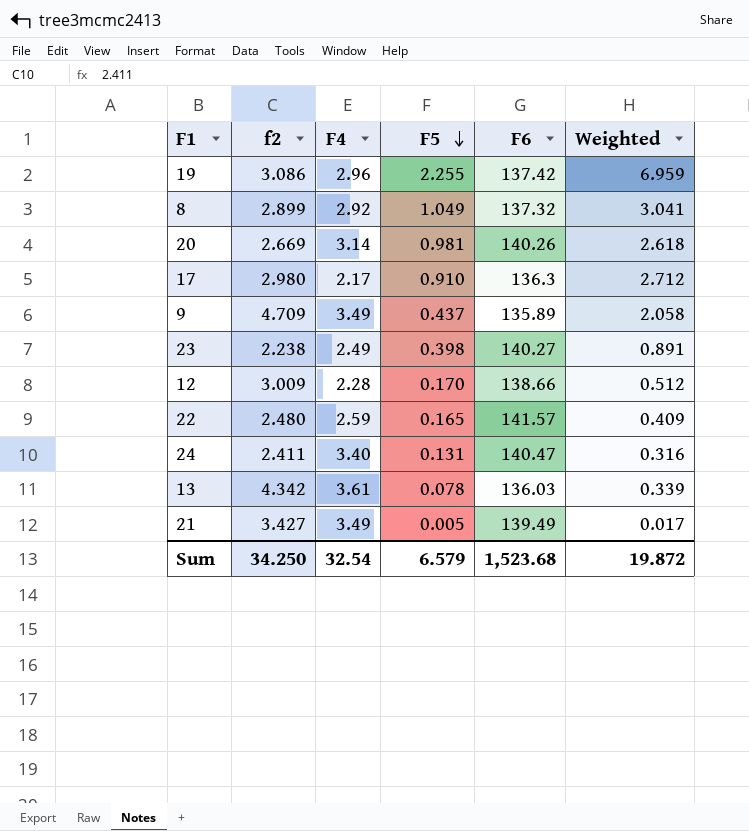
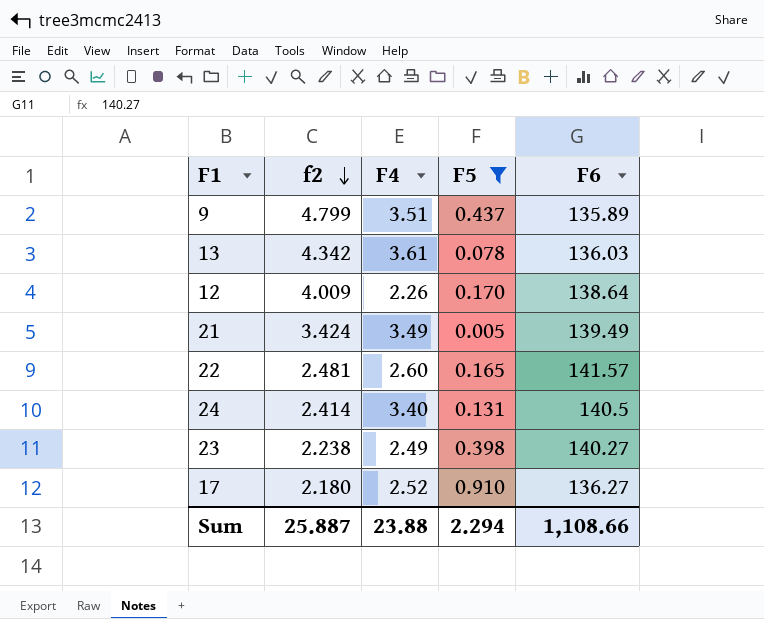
filter: none -> F5 <= 0.910
row order: F5 descending -> f2 descending
column Weighted | formula: [f2] * [F5] -> none
9 | f2: 4.709 -> 4.799
9 | F4: 3.49 -> 3.51
12 | f2: 3.009 -> 4.009
12 | F4: 2.28 -> 2.26
12 | F6: 138.66 -> 138.64
21 | f2: 3.427 -> 3.424
22 | f2: 2.480 -> 2.481
22 | F4: 2.59 -> 2.60
24 | f2: 2.411 -> 2.414
24 | F6: 140.47 -> 140.5
17 | f2: 2.980 -> 2.180
17 | F4: 2.17 -> 2.52
17 | F6: 136.3 -> 136.27
Sum | f2: 34.250 -> 25.887
Sum | F4: 32.54 -> 23.88
Sum | F5: 6.579 -> 2.294
Sum | F6: 1,523.68 -> 1,108.66

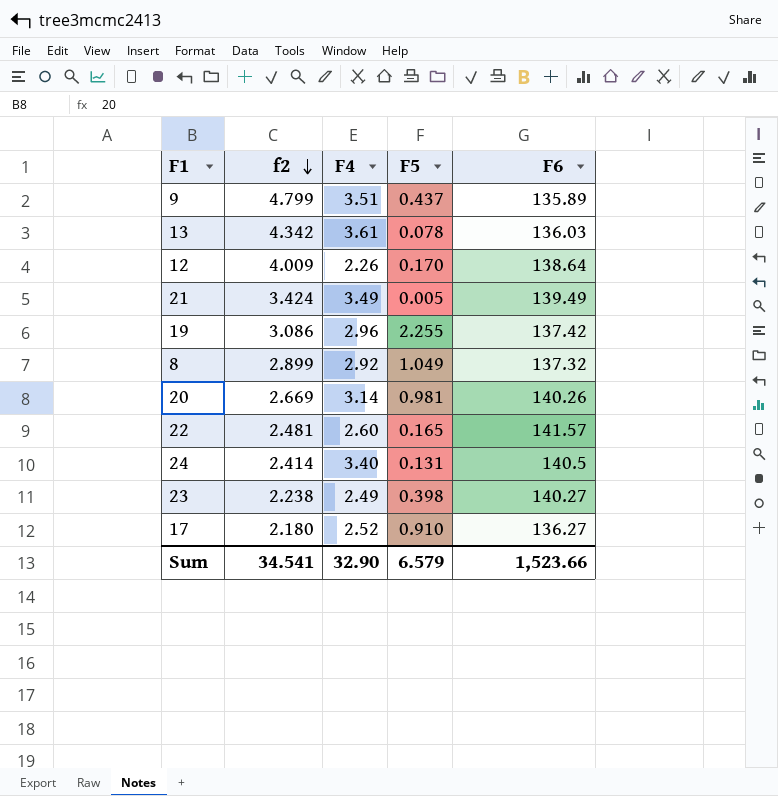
filter: F5 <= 0.910 -> none
Sum | f2: 25.887 -> 34.541
Sum | F4: 23.88 -> 32.90
Sum | F5: 2.294 -> 6.579
Sum | F6: 1,108.66 -> 1,523.66

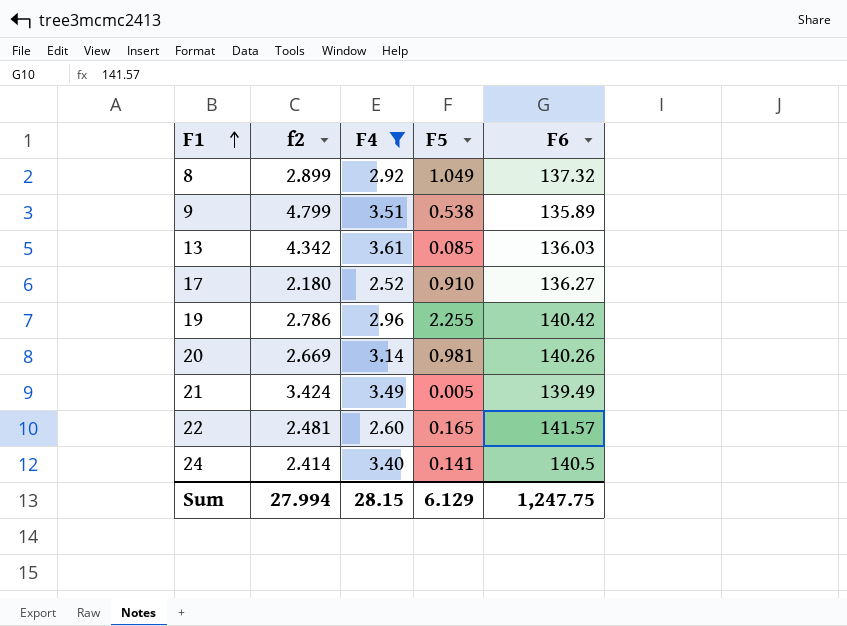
filter: none -> F4 >= 2.52
row order: f2 descending -> F1 ascending
9 | F5: 0.437 -> 0.538
13 | F5: 0.078 -> 0.085
19 | f2: 3.086 -> 2.786
19 | F6: 137.42 -> 140.42
24 | F5: 0.131 -> 0.141
Sum | f2: 34.541 -> 27.994
Sum | F4: 32.90 -> 28.15
Sum | F5: 6.579 -> 6.129
Sum | F6: 1,523.66 -> 1,247.75

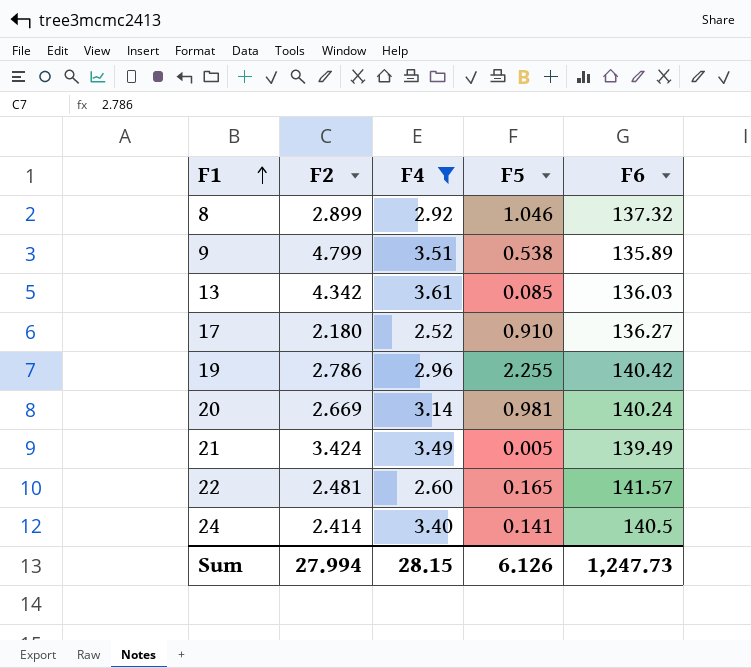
column name: f2 -> F2
8 | F5: 1.049 -> 1.046
20 | F6: 140.26 -> 140.24
Sum | F5: 6.129 -> 6.126
Sum | F6: 1,247.75 -> 1,247.73

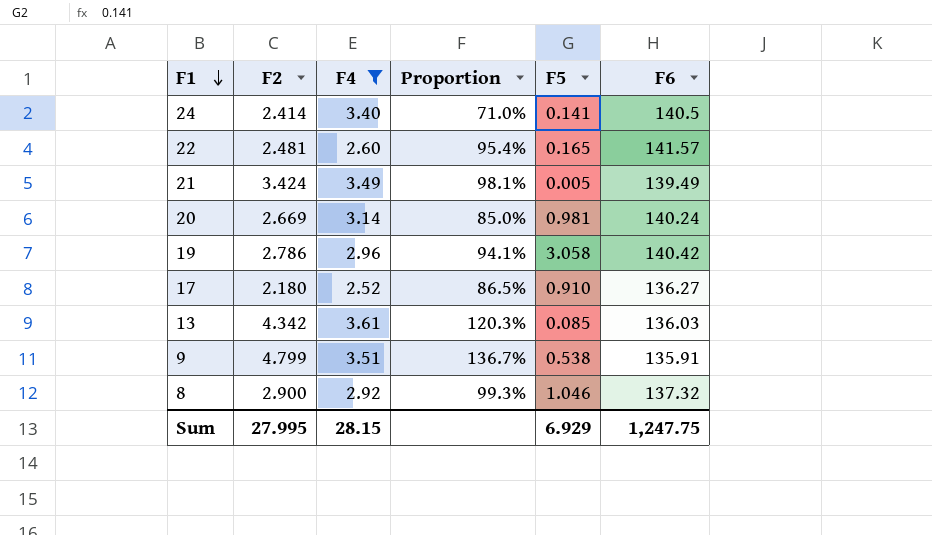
row order: F1 ascending -> F1 descending
column Proportion | formula: none -> [F2] / [F4]
19 | F5: 2.255 -> 3.058
9 | F6: 135.89 -> 135.91
8 | F2: 2.899 -> 2.900
Sum | F2: 27.994 -> 27.995
Sum | F5: 6.126 -> 6.929
Sum | F6: 1,247.73 -> 1,247.75

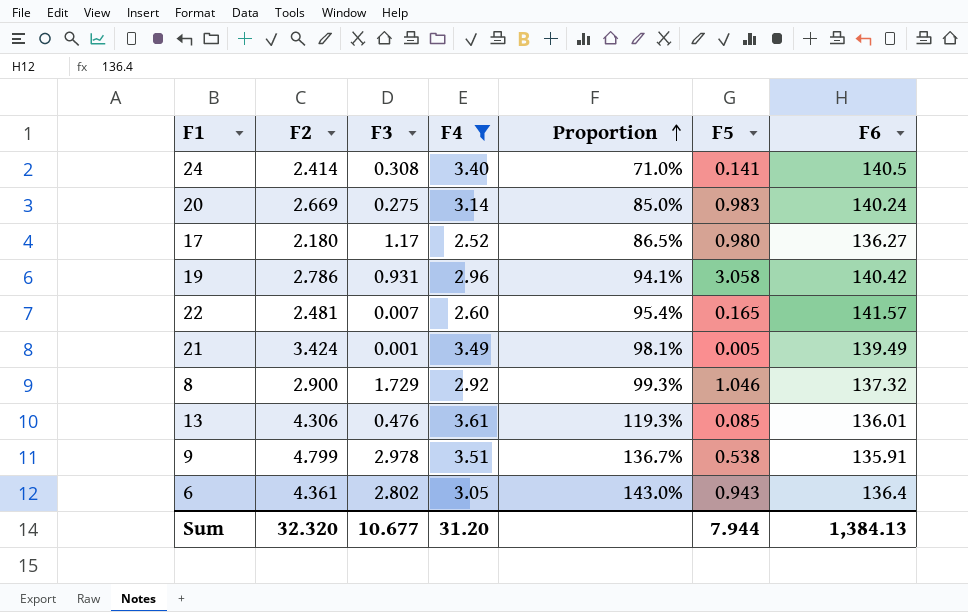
row order: F1 descending -> Proportion ascending
column F3 | position: none -> 3
20 | F5: 0.981 -> 0.983
17 | F5: 0.910 -> 0.980
13 | F2: 4.342 -> 4.306
13 | Proportion: 120.3% -> 119.3%
13 | F6: 136.03 -> 136.01
row 6: none -> 4.361 | 2.802 | 3.05 | 143.0% | 0.943 | 136.4
Sum | F2: 27.995 -> 32.320
Sum | F4: 28.15 -> 31.20
Sum | F5: 6.929 -> 7.944
Sum | F6: 1,247.75 -> 1,384.13

